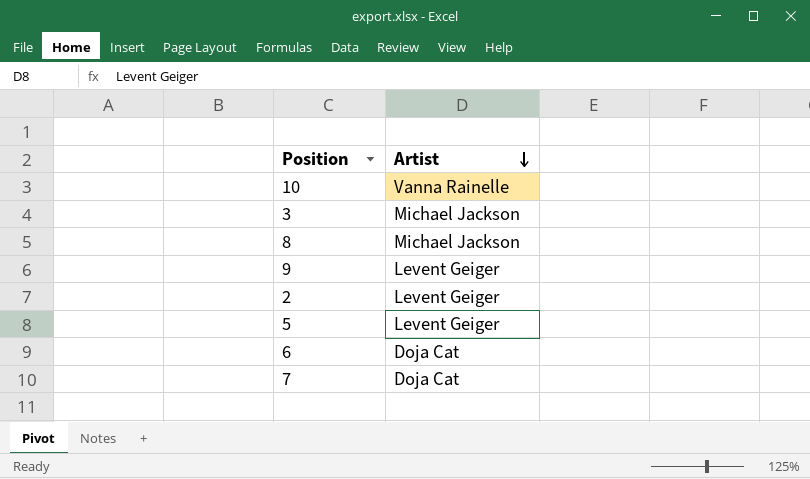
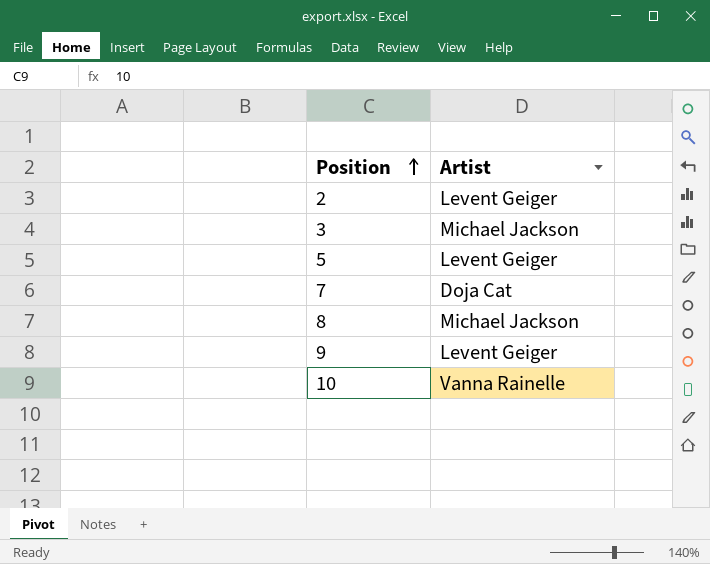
row order: Artist descending -> Position ascending
row 6: Doja Cat -> none

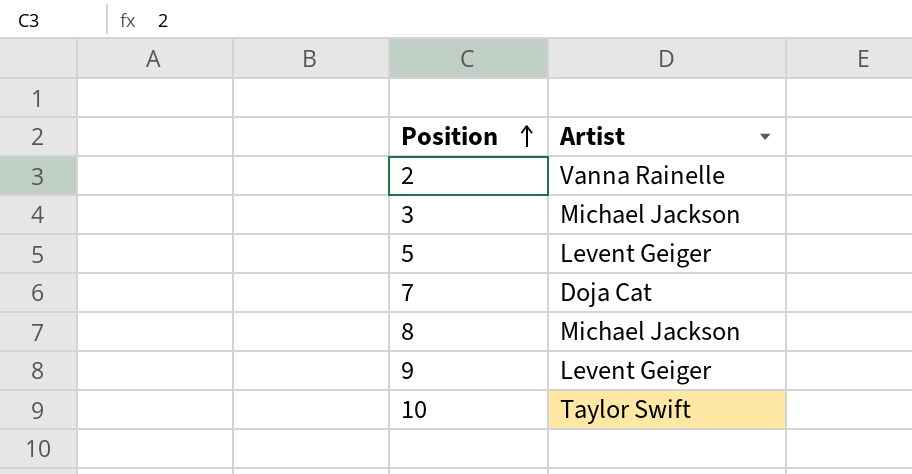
2 | Artist: Levent Geiger -> Vanna Rainelle
10 | Artist: Vanna Rainelle -> Taylor Swift

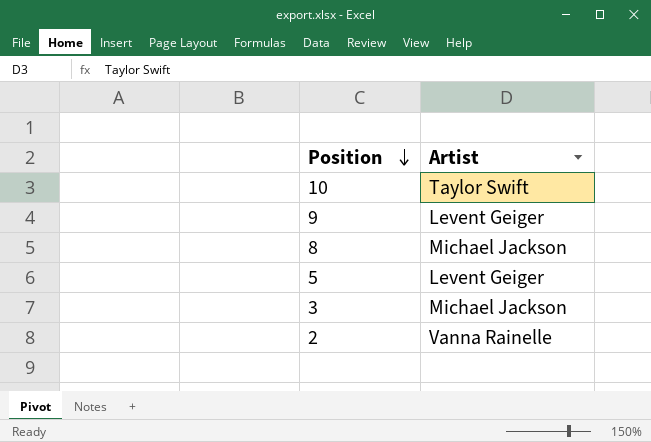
row order: Position ascending -> Position descending
row 7: Doja Cat -> none

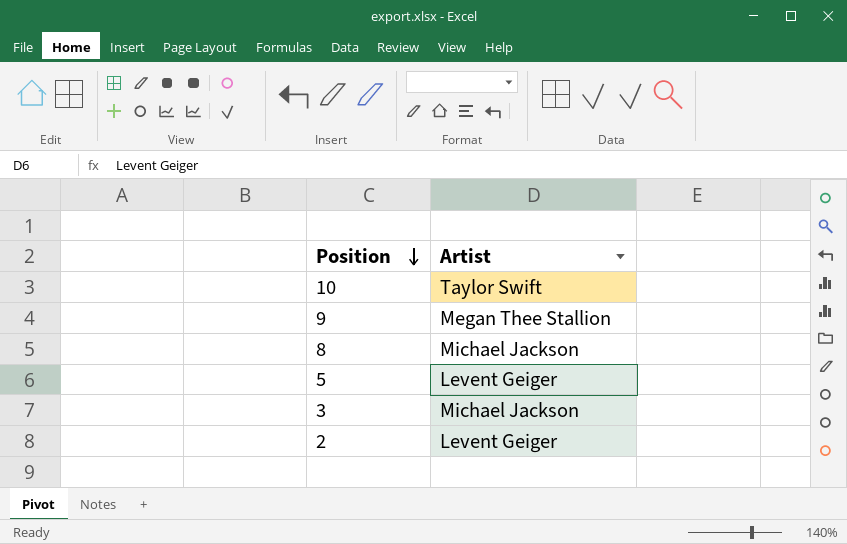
9 | Artist: Levent Geiger -> Megan Thee Stallion
2 | Artist: Vanna Rainelle -> Levent Geiger

